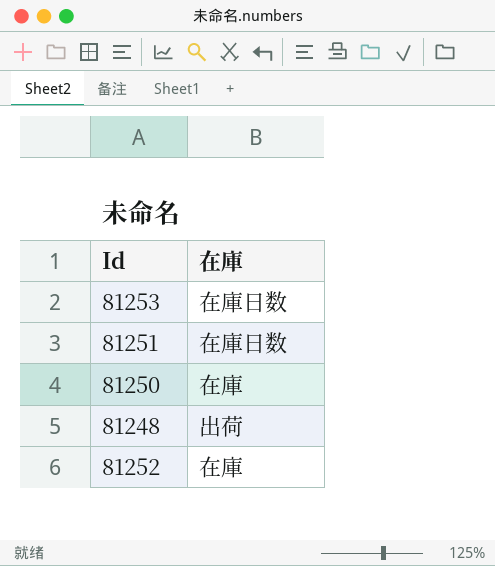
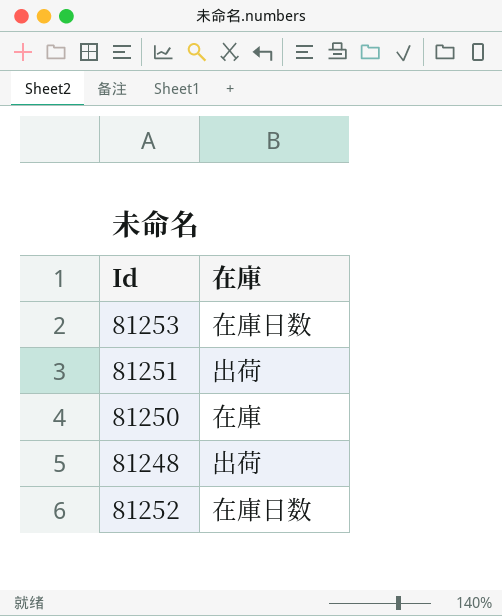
81251 | 在庫: 在庫日数 -> 出荷
81252 | 在庫: 在庫 -> 在庫日数

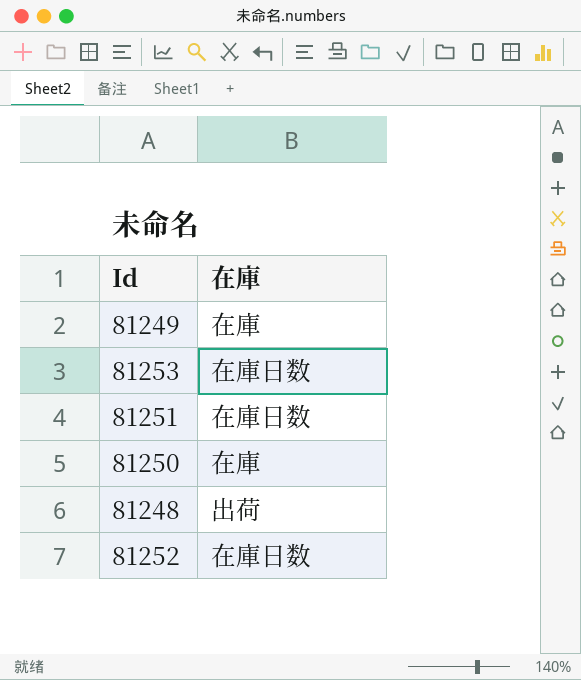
row 81249: none -> 在庫
81251 | 在庫: 出荷 -> 在庫日数

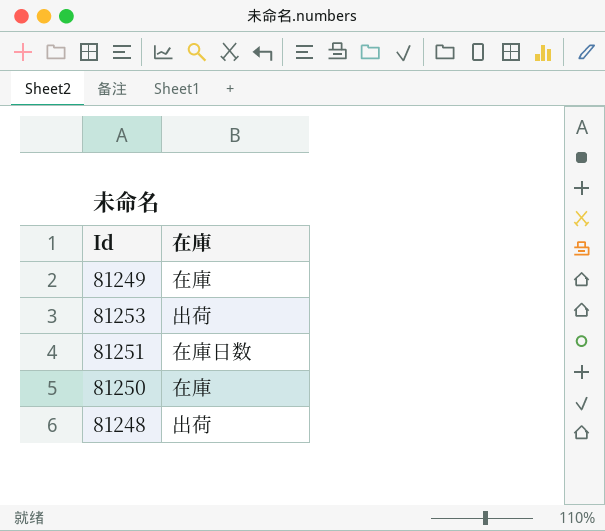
row 81252: 在庫日数 -> none
81253 | 在庫: 在庫日数 -> 出荷

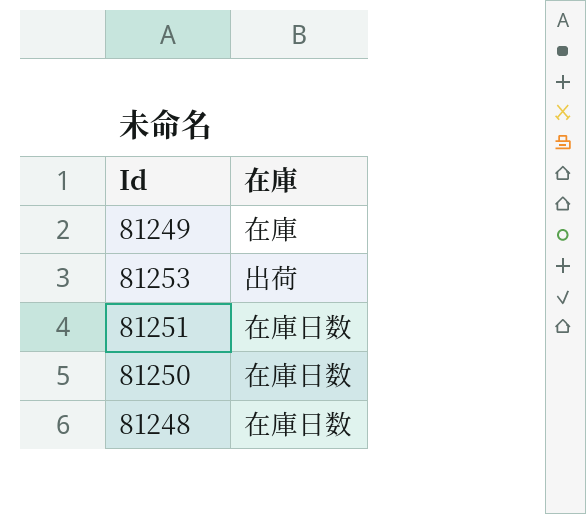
81250 | 在庫: 在庫 -> 在庫日数
81248 | 在庫: 出荷 -> 在庫日数

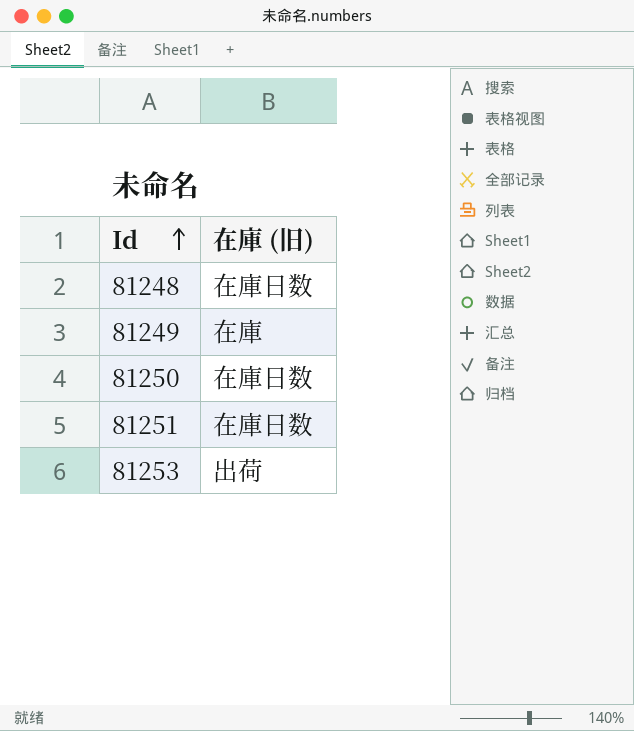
row order: none -> Id ascending
column name: 在庫 -> 在庫 (旧)

